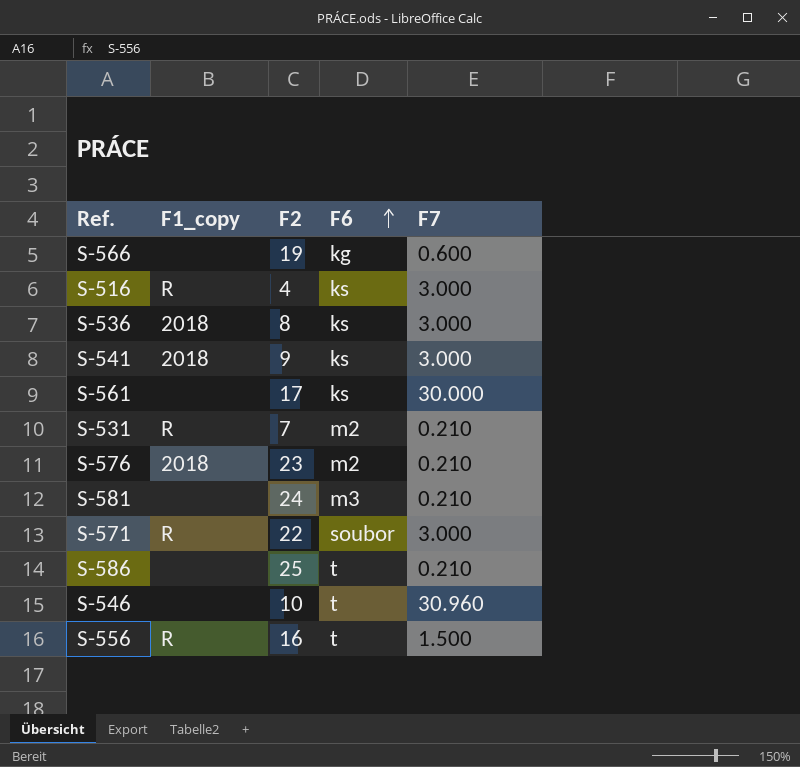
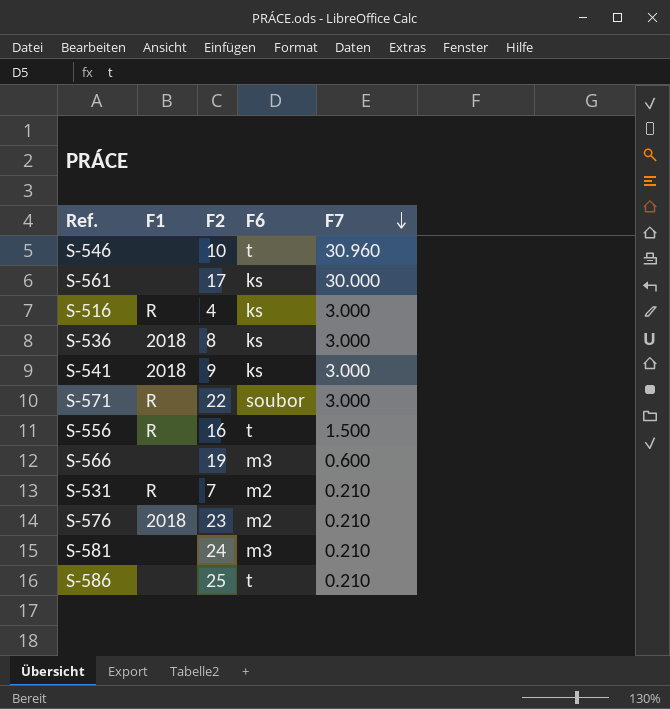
row order: F6 ascending -> F7 descending
column name: F1_copy -> F1
S-566 | F6: kg -> m3

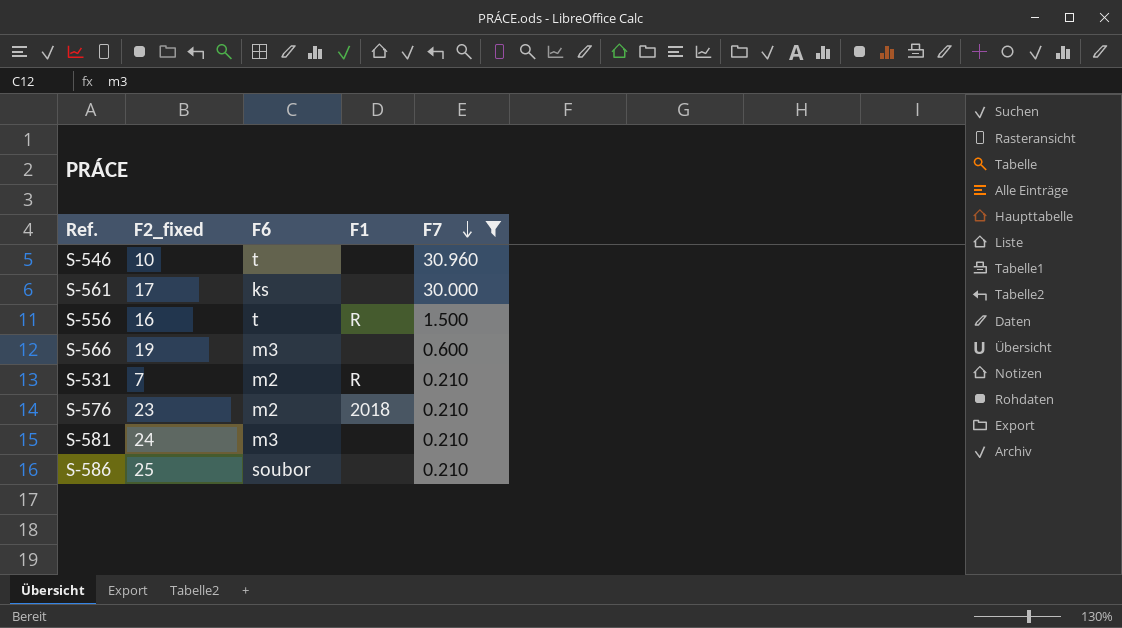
filter: none -> F7 != 3.000
column name: F2 -> F2_fixed
column F1 | position: 2 -> 4
S-586 | F6: t -> soubor

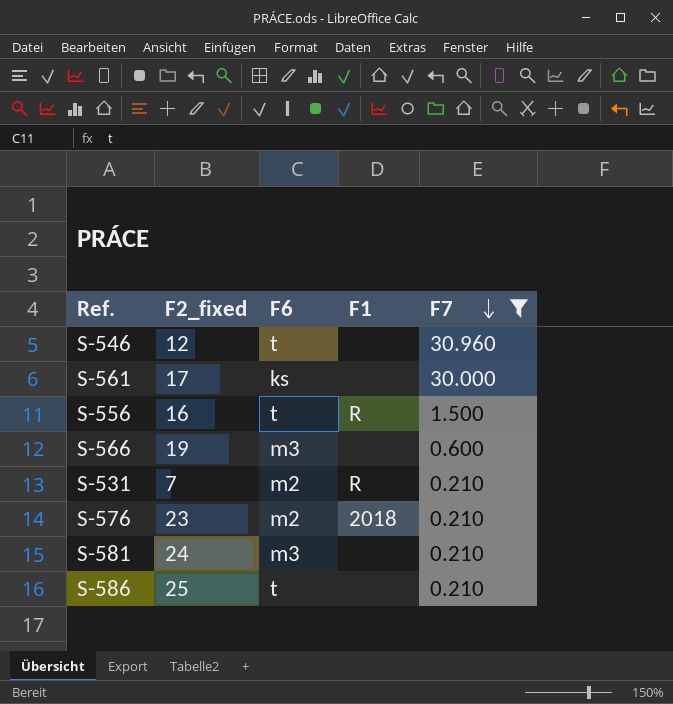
S-546 | F2_fixed: 10 -> 12
S-586 | F6: soubor -> t

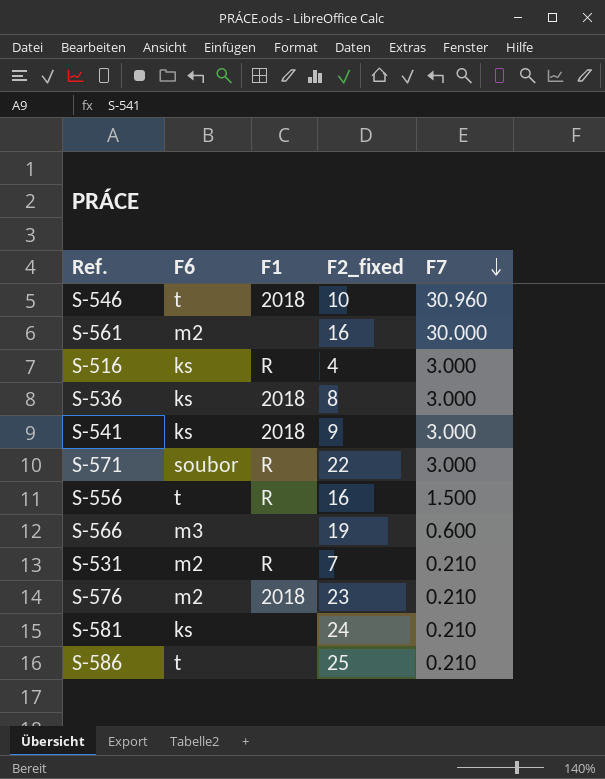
filter: F7 != 3.000 -> none
column F2_fixed | position: 2 -> 4
S-546 | F1: none -> 2018
S-546 | F2_fixed: 12 -> 10
S-561 | F6: ks -> m2
S-561 | F2_fixed: 17 -> 16
S-581 | F6: m3 -> ks

